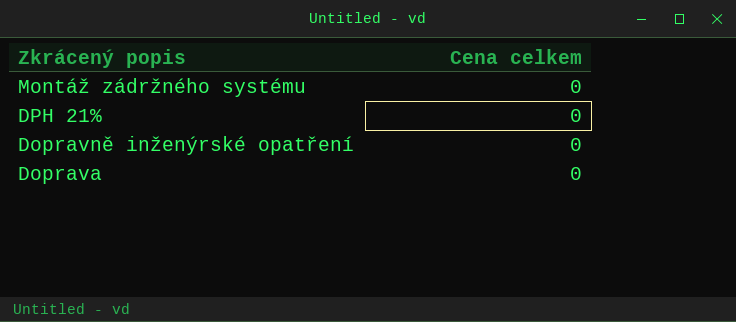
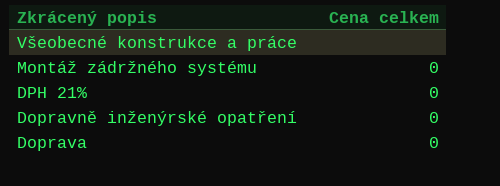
row Všeobecné konstrukce a práce: none -> none

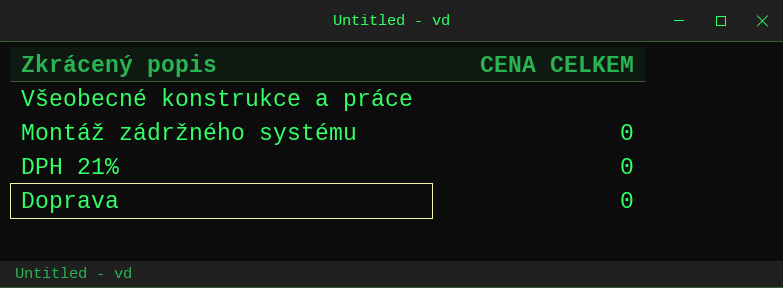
column name: Cena celkem -> CENA CELKEM
row Dopravně inženýrské opatření: 0 -> none

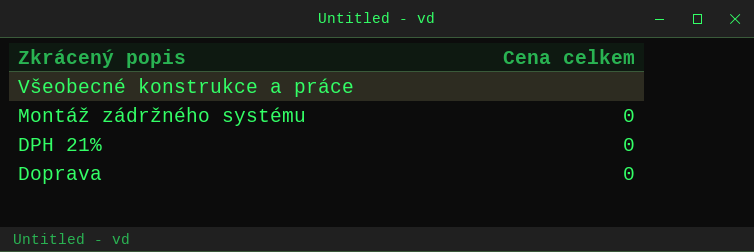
column name: CENA CELKEM -> Cena celkem

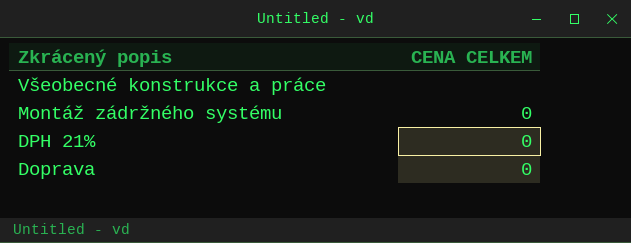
column name: Cena celkem -> CENA CELKEM

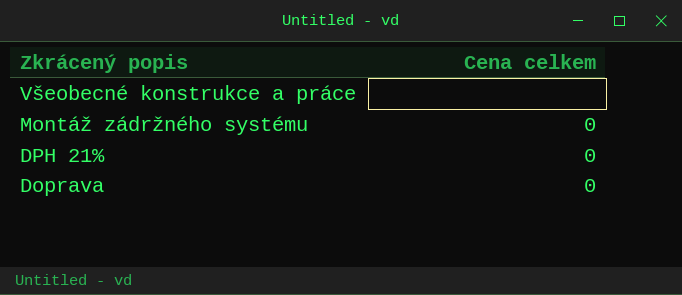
column name: CENA CELKEM -> Cena celkem

